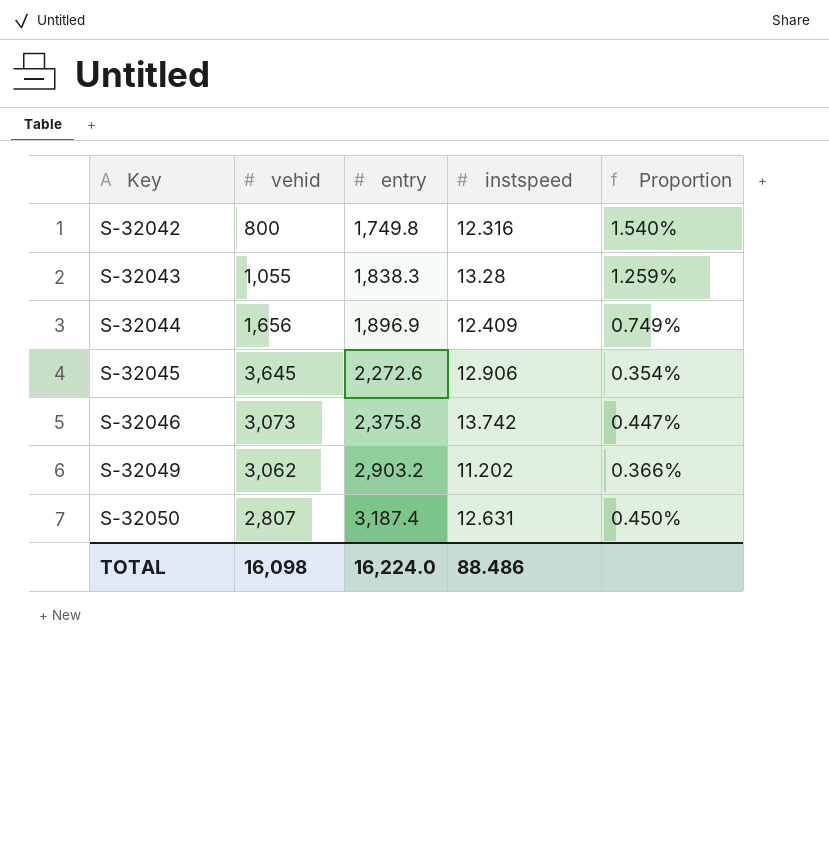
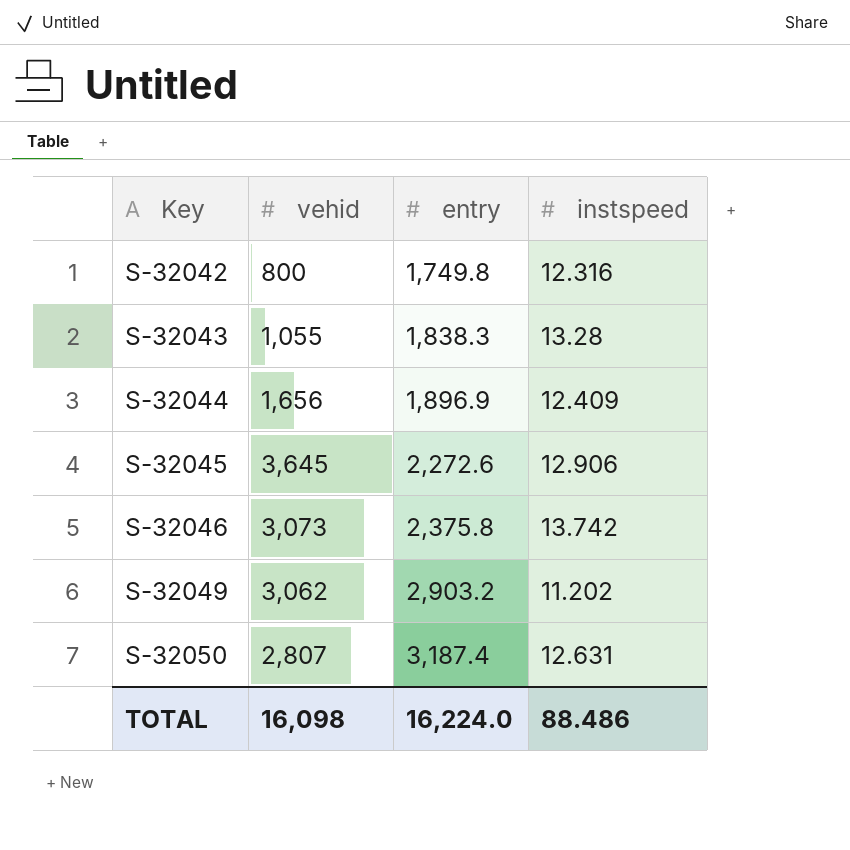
column Proportion | formula: [instspeed] / [vehid] -> none

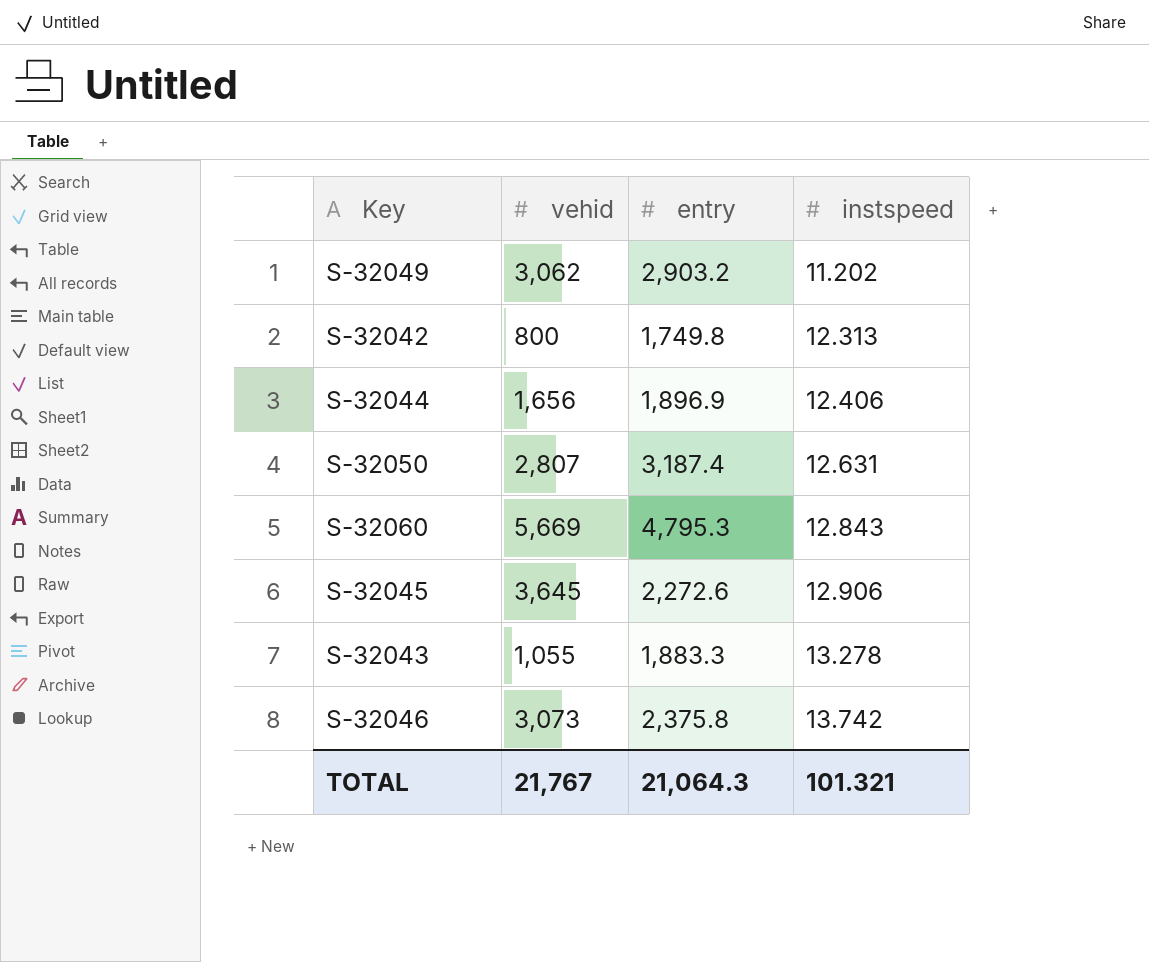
row order: Key ascending -> instspeed ascending
S-32042 | instspeed: 12.316 -> 12.313
S-32044 | instspeed: 12.409 -> 12.406
row S-32060: none -> 5,669 | 4,795.3 | 12.843
S-32043 | entry: 1,838.3 -> 1,883.3
S-32043 | instspeed: 13.28 -> 13.278
TOTAL | vehid: 16,098 -> 21,767
TOTAL | entry: 16,224.0 -> 21,064.3
TOTAL | instspeed: 88.486 -> 101.321

